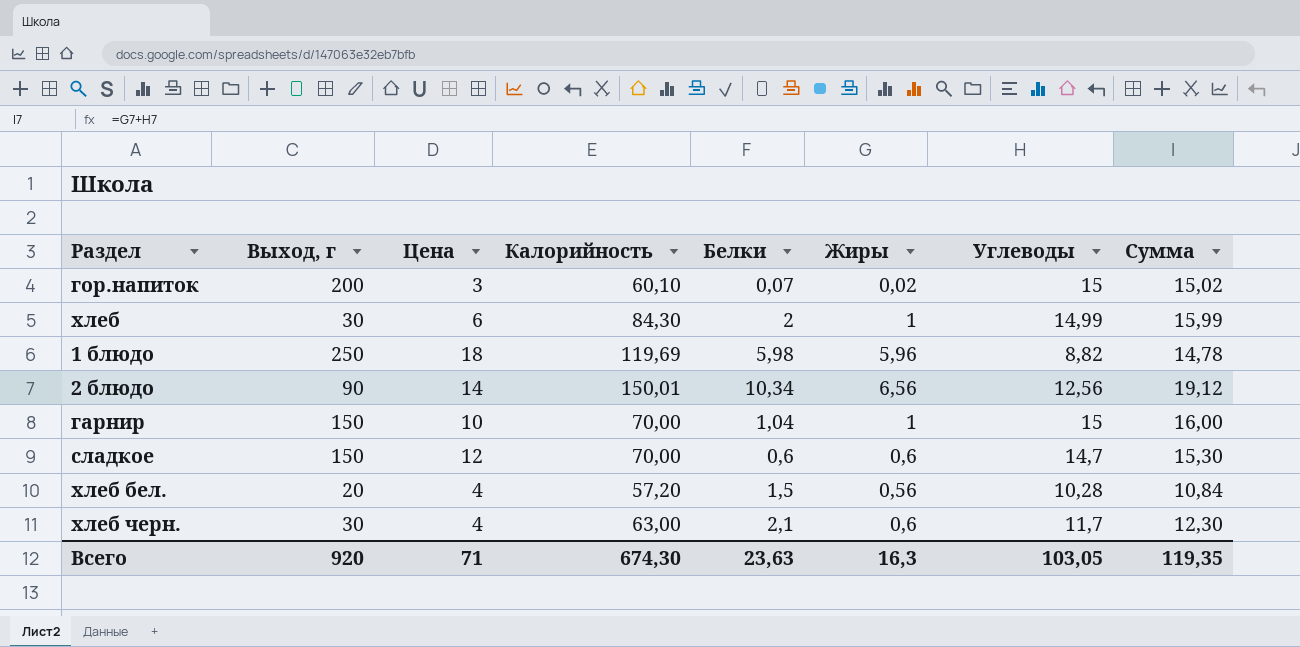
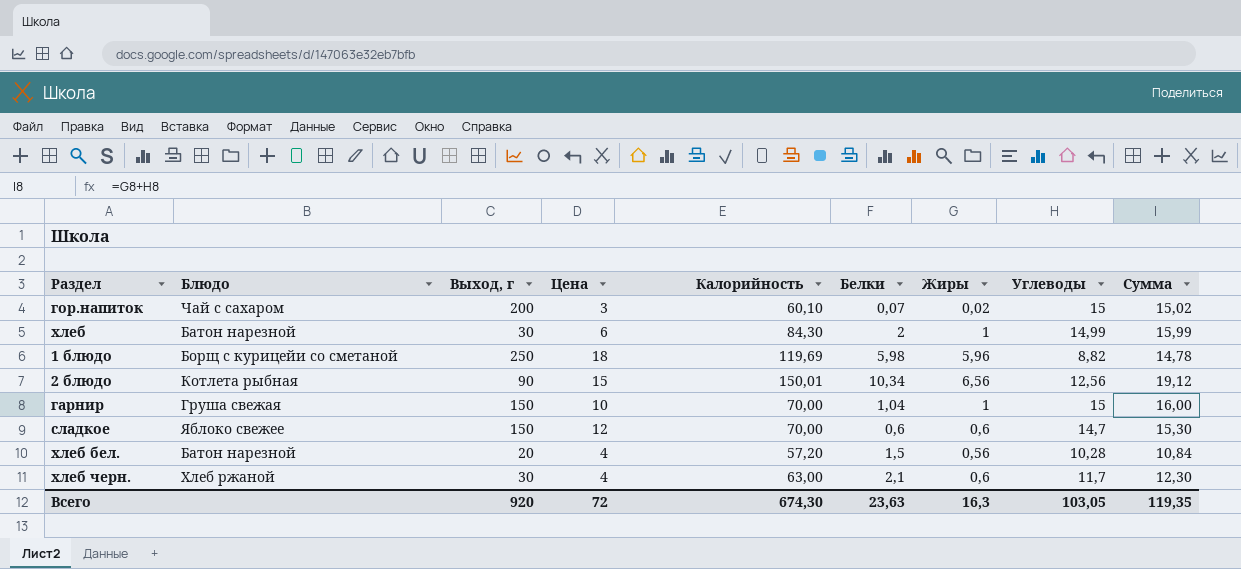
column Блюдо | position: none -> 2
2 блюдо | Цена: 14 -> 15
Всего | Цена: 71 -> 72

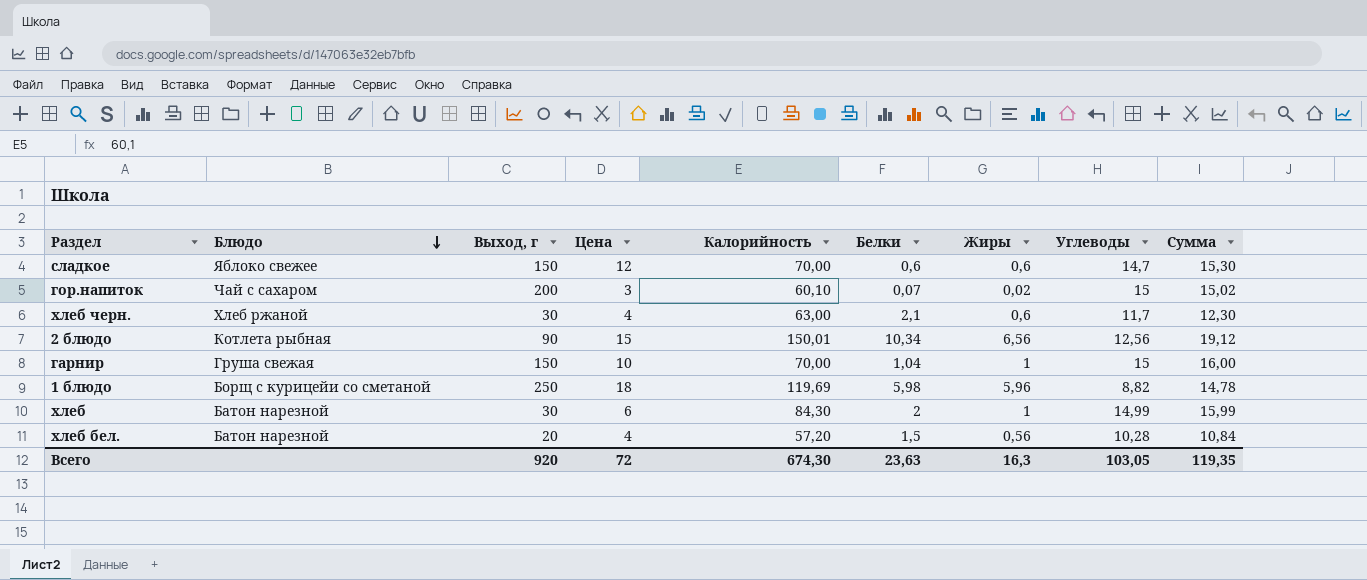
row order: none -> Блюдо descending

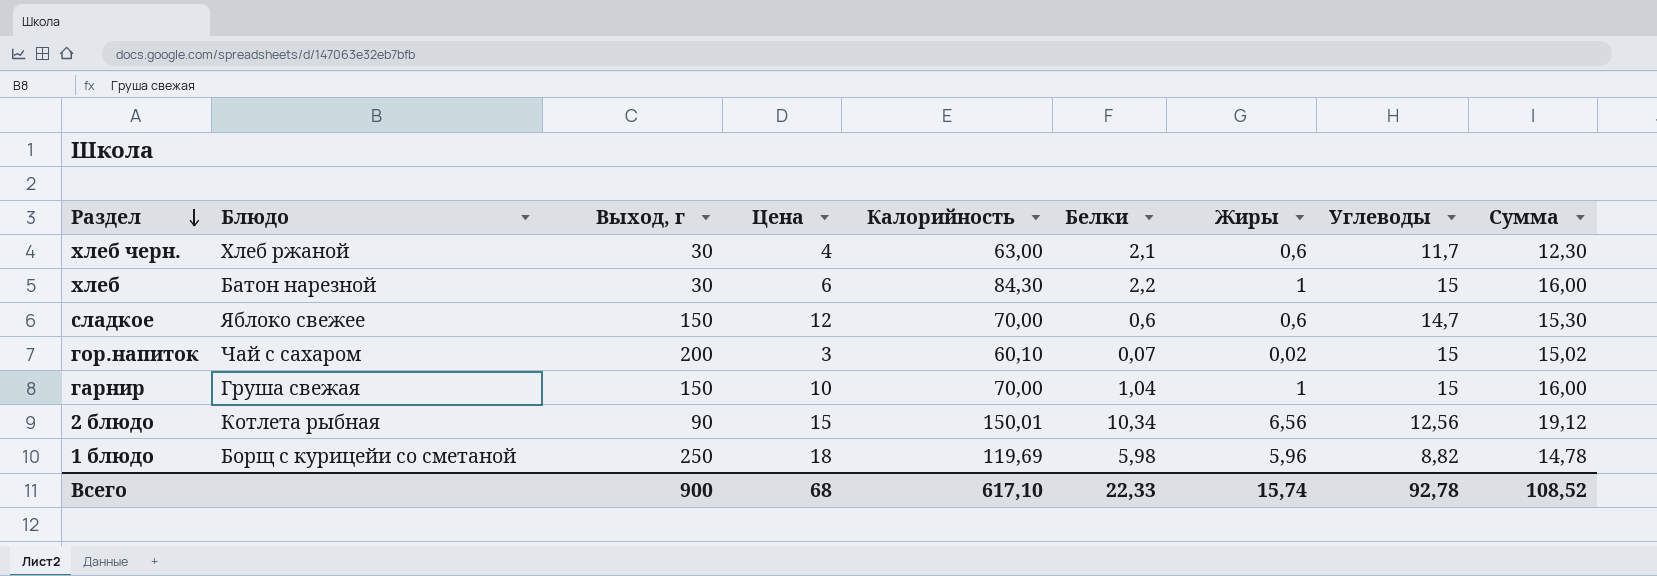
row order: Блюдо descending -> Раздел descending
row хлеб бел.: Батон нарезной | 20 | 4 | 57,20 | 1,5 | 0,56 | 10,28 | 10,84 -> none
хлеб | Белки: 2 -> 2,2
хлеб | Углеводы: 14,99 -> 15
хлеб | Сумма: 15,99 -> 16,00
Всего | Выход, г: 920 -> 900
Всего | Цена: 72 -> 68
Всего | Калорийность: 674,30 -> 617,10
Всего | Белки: 23,63 -> 22,33
Всего | Жиры: 16,3 -> 15,74
Всего | Углеводы: 103,05 -> 92,78
Всего | Сумма: 119,35 -> 108,52

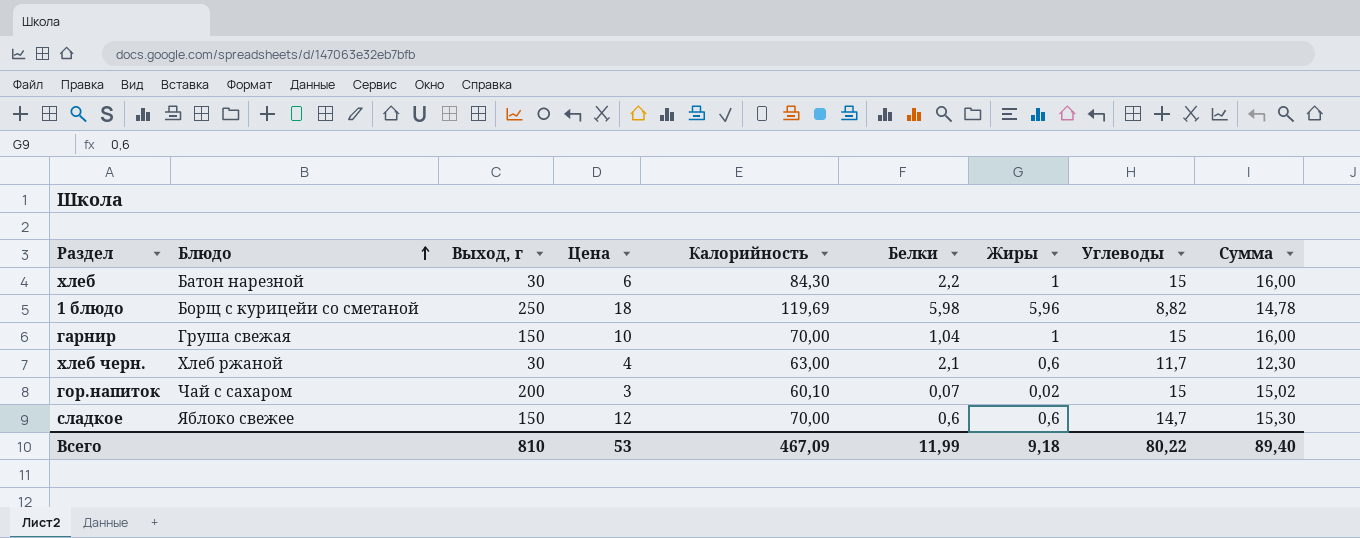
row order: Раздел descending -> Блюдо ascending
row 2 блюдо: Котлета рыбная | 90 | 15 | 150,01 | 10,34 | 6,56 | 12,56 | 19,12 -> none
Всего | Выход, г: 900 -> 810
Всего | Цена: 68 -> 53
Всего | Калорийность: 617,10 -> 467,09
Всего | Белки: 22,33 -> 11,99
Всего | Жиры: 15,74 -> 9,18
Всего | Углеводы: 92,78 -> 80,22
Всего | Сумма: 108,52 -> 89,40

